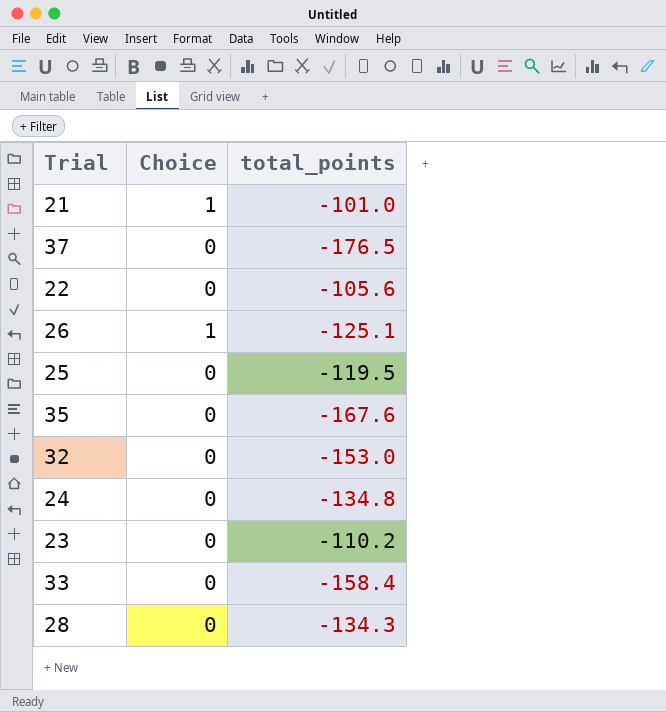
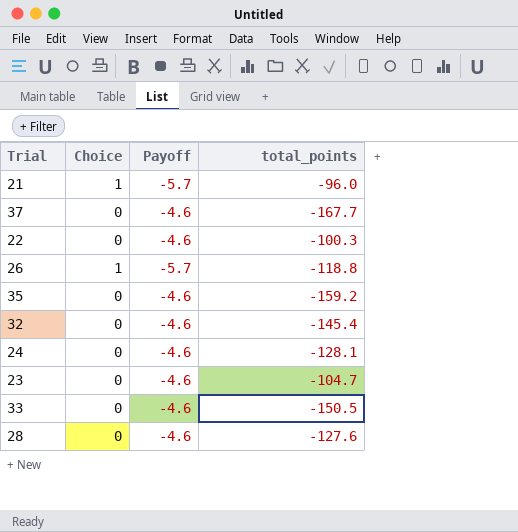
column Payoff | position: none -> 3
row 25: 0 | -119.5 -> none
21 | total_points: -101.0 -> -96.0
37 | total_points: -176.5 -> -167.7
22 | total_points: -105.6 -> -100.3
26 | total_points: -125.1 -> -118.8
35 | total_points: -167.6 -> -159.2
32 | total_points: -153.0 -> -145.4
24 | total_points: -134.8 -> -128.1
23 | total_points: -110.2 -> -104.7
33 | total_points: -158.4 -> -150.5
28 | total_points: -134.3 -> -127.6

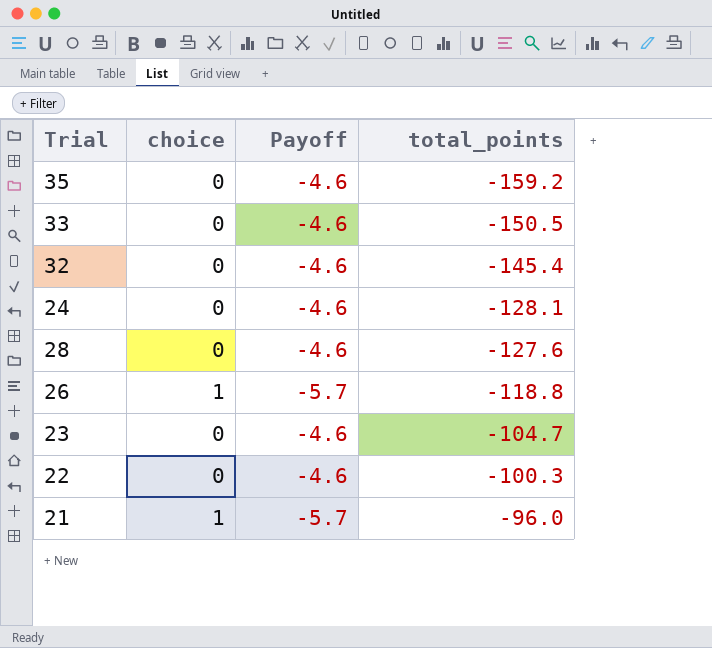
row order: none -> total_points ascending
column name: Choice -> choice
row 37: 0 | -4.6 | -167.7 -> none

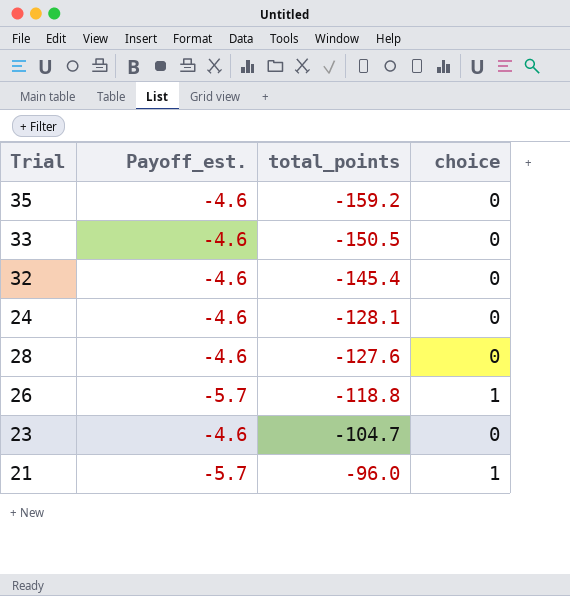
column name: Payoff -> Payoff_est.
column choice | position: 2 -> 4
row 22: 0 | -4.6 | -100.3 -> none

